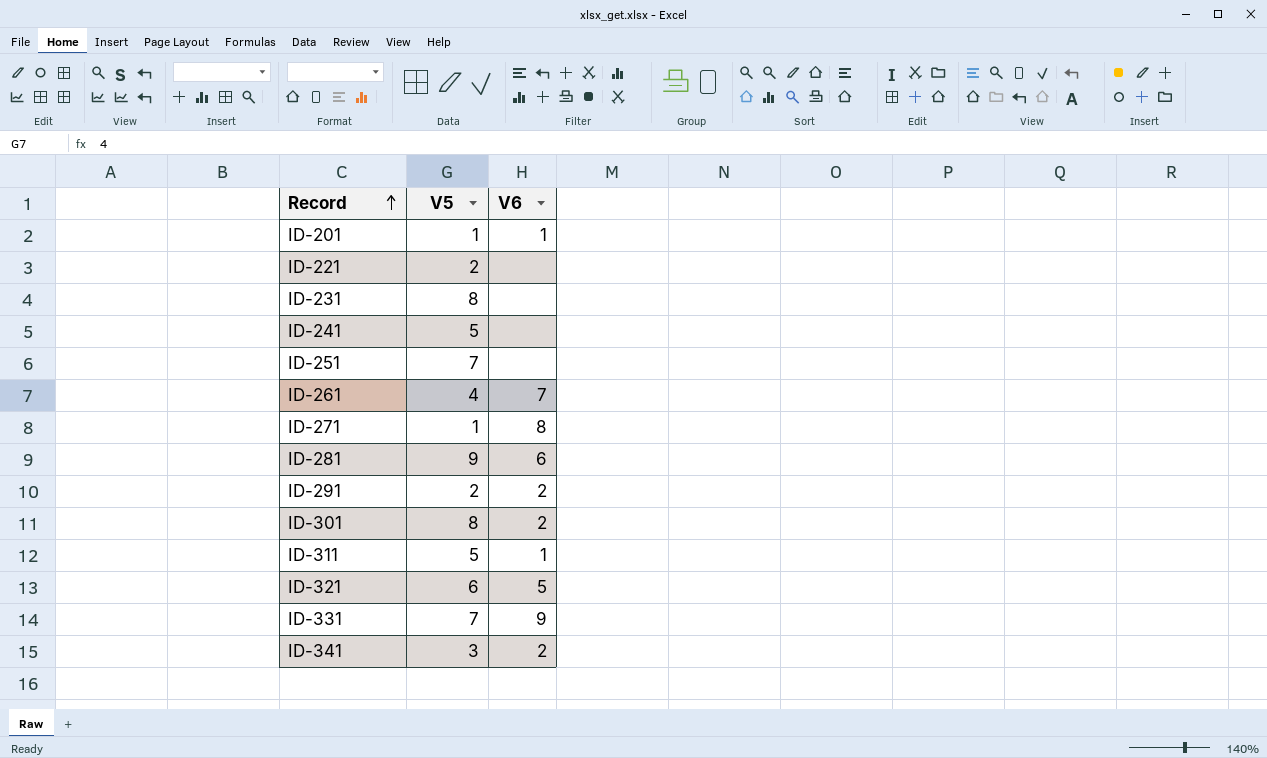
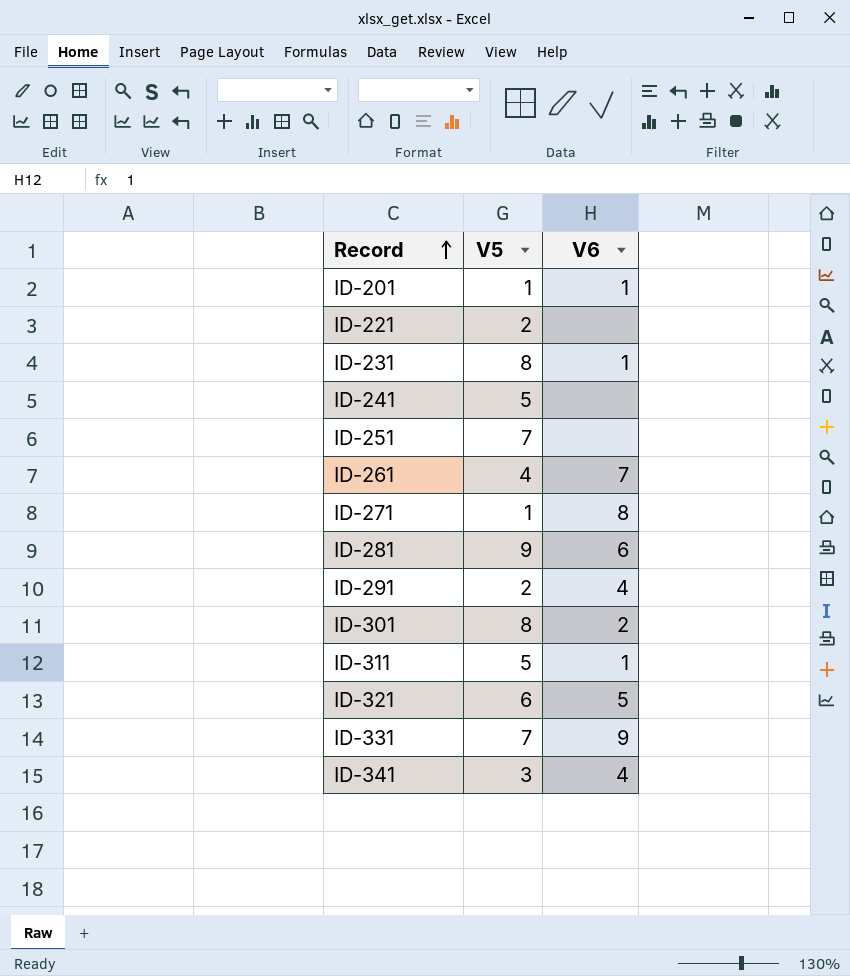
ID-231 | V6: none -> 1
ID-291 | V6: 2 -> 4
ID-341 | V6: 2 -> 4

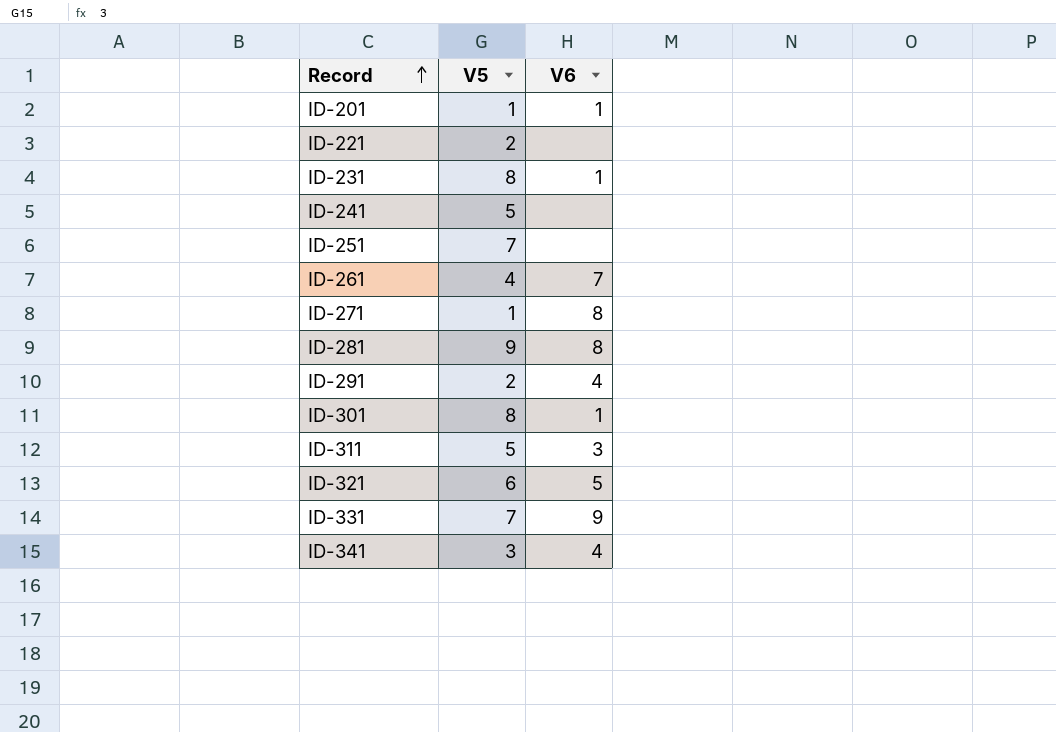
ID-281 | V6: 6 -> 8
ID-301 | V6: 2 -> 1
ID-311 | V6: 1 -> 3

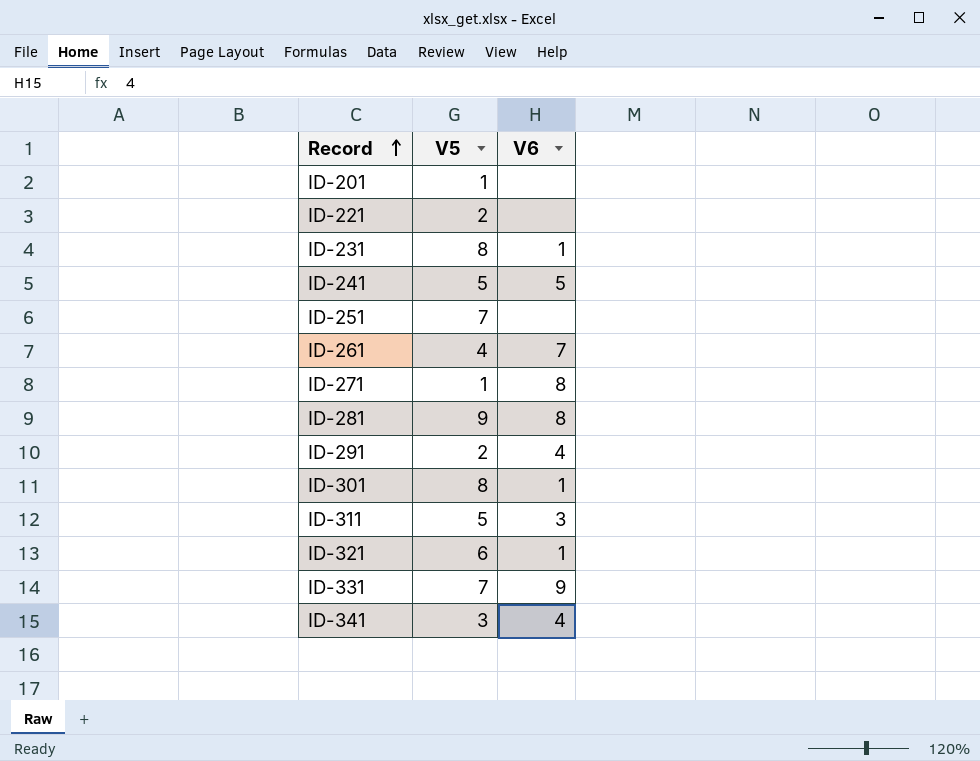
ID-201 | V6: 1 -> none
ID-241 | V6: none -> 5
ID-321 | V6: 5 -> 1

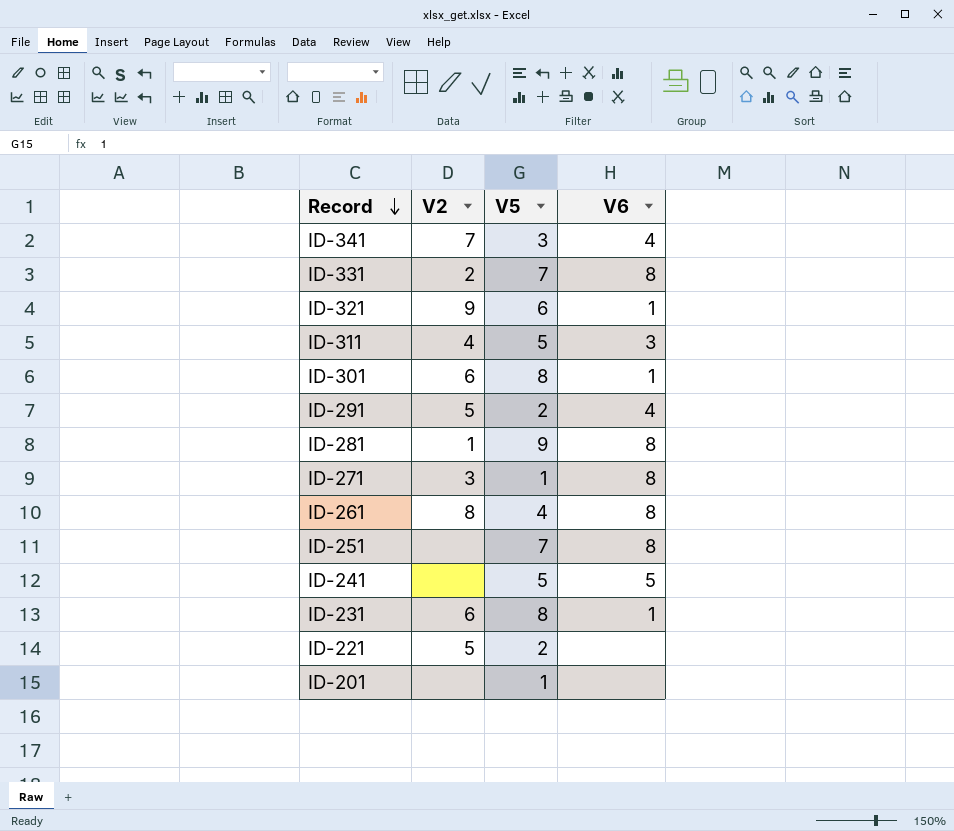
row order: Record ascending -> Record descending
column V2 | position: none -> 2
ID-331 | V6: 9 -> 8
ID-261 | V6: 7 -> 8
ID-251 | V6: none -> 8

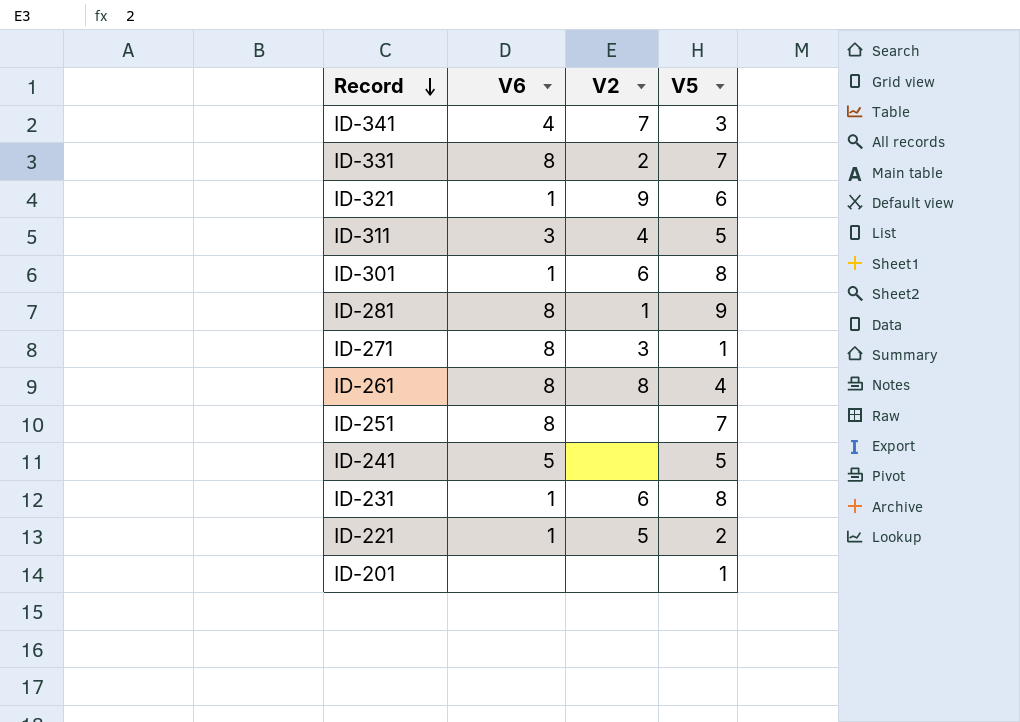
column V6 | position: 4 -> 2
row ID-291: 5 | 2 | 4 -> none
ID-221 | V6: none -> 1

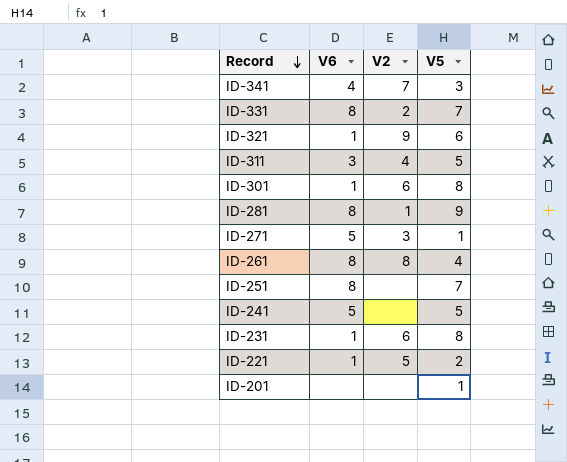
ID-271 | V6: 8 -> 5

